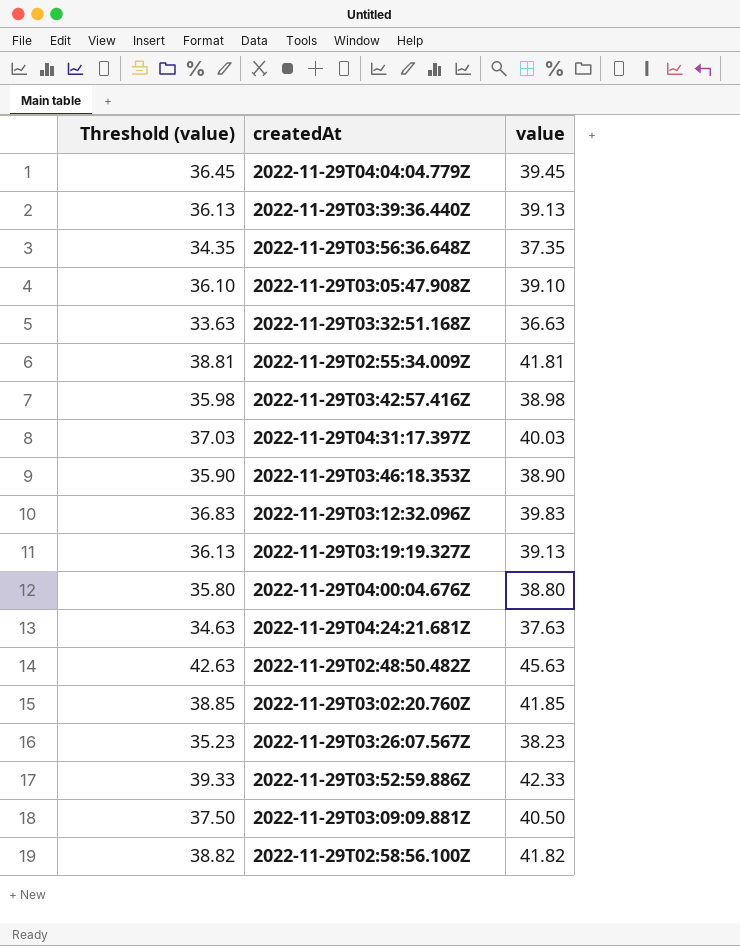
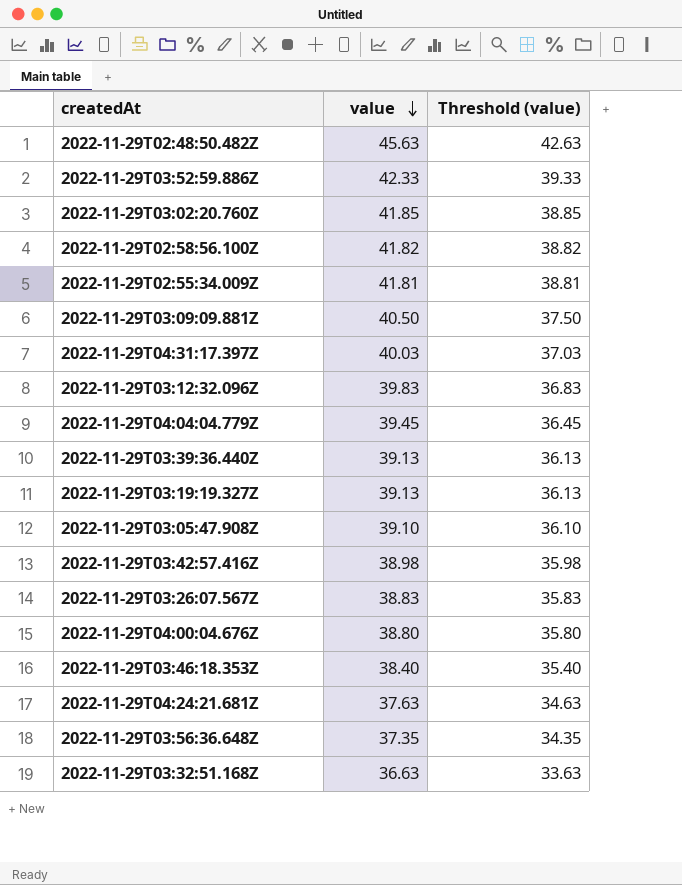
row order: none -> value descending
column Threshold (value) | position: 1 -> 3
2022-11-29T03:26:07.567Z | value: 38.23 -> 38.83
2022-11-29T03:26:07.567Z | Threshold (value): 35.23 -> 35.83
2022-11-29T03:46:18.353Z | value: 38.90 -> 38.40
2022-11-29T03:46:18.353Z | Threshold (value): 35.90 -> 35.40

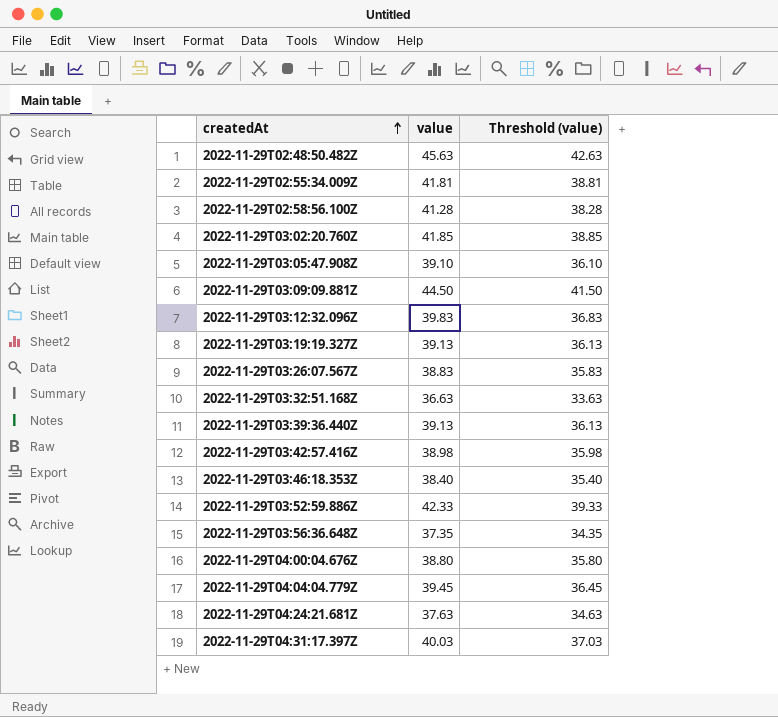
row order: value descending -> createdAt ascending
2022-11-29T02:58:56.100Z | value: 41.82 -> 41.28
2022-11-29T02:58:56.100Z | Threshold (value): 38.82 -> 38.28
2022-11-29T03:09:09.881Z | value: 40.50 -> 44.50
2022-11-29T03:09:09.881Z | Threshold (value): 37.50 -> 41.50

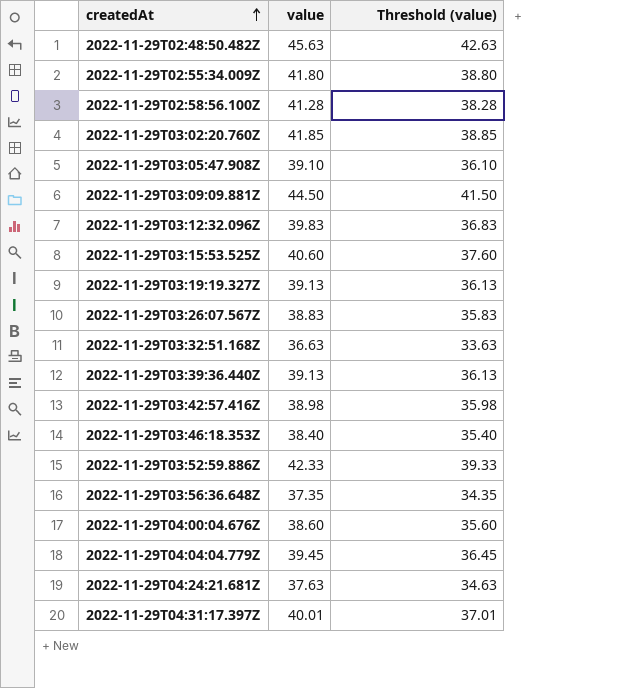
2022-11-29T02:55:34.009Z | value: 41.81 -> 41.80
2022-11-29T02:55:34.009Z | Threshold (value): 38.81 -> 38.80
row 2022-11-29T03:15:53.525Z: none -> 40.60 | 37.60
2022-11-29T04:00:04.676Z | value: 38.80 -> 38.60
2022-11-29T04:00:04.676Z | Threshold (value): 35.80 -> 35.60
2022-11-29T04:31:17.397Z | value: 40.03 -> 40.01
2022-11-29T04:31:17.397Z | Threshold (value): 37.03 -> 37.01

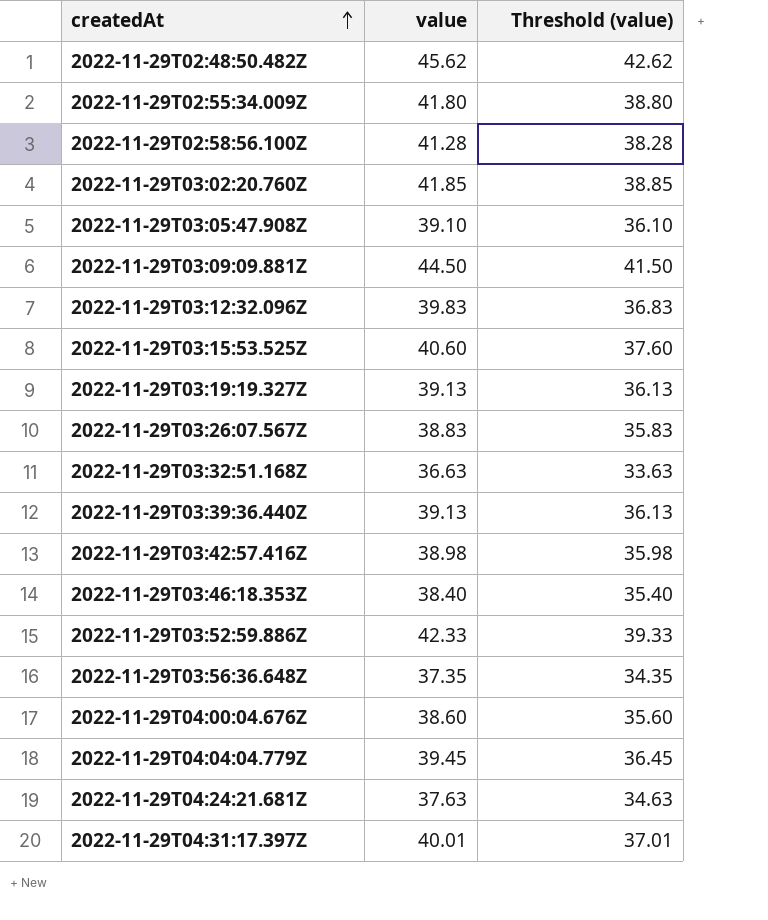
2022-11-29T02:48:50.482Z | value: 45.63 -> 45.62
2022-11-29T02:48:50.482Z | Threshold (value): 42.63 -> 42.62

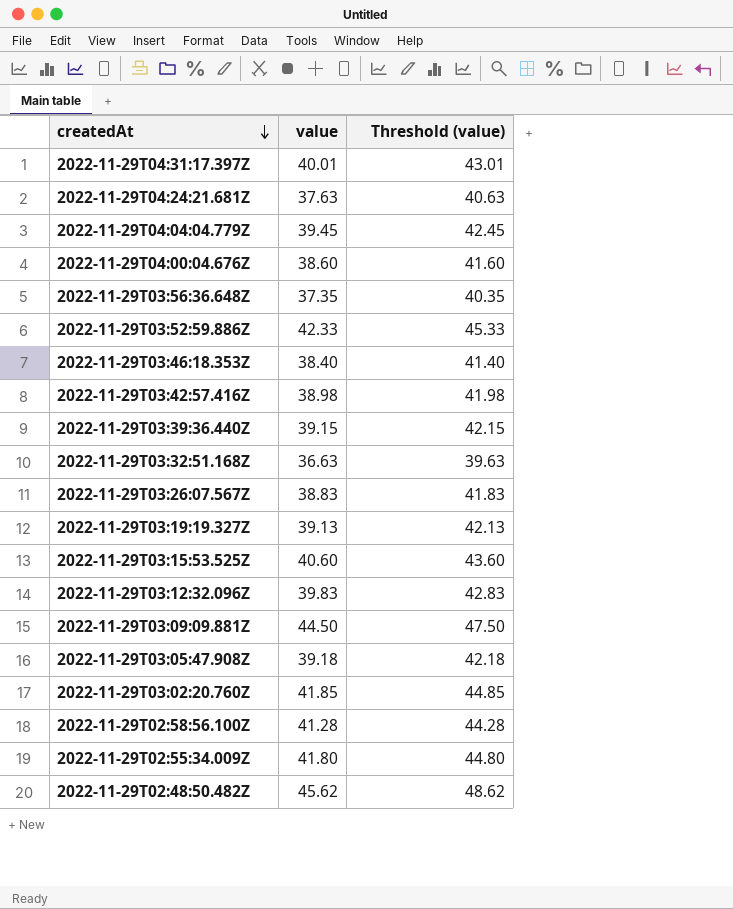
row order: createdAt ascending -> createdAt descending
column Threshold (value) | formula: [value] - 3 -> [value] + 3
2022-11-29T03:39:36.440Z | value: 39.13 -> 39.15
2022-11-29T03:05:47.908Z | value: 39.10 -> 39.18

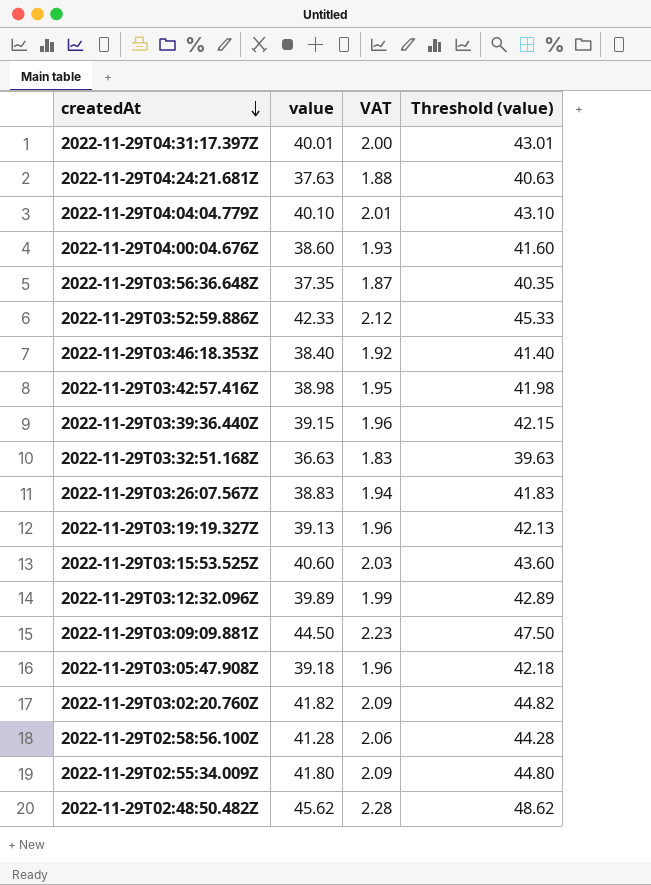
column VAT | formula: none -> [value] * 0.05
2022-11-29T04:04:04.779Z | value: 39.45 -> 40.10
2022-11-29T04:04:04.779Z | Threshold (value): 42.45 -> 43.10
2022-11-29T03:12:32.096Z | value: 39.83 -> 39.89
2022-11-29T03:12:32.096Z | Threshold (value): 42.83 -> 42.89
2022-11-29T03:02:20.760Z | value: 41.85 -> 41.82
2022-11-29T03:02:20.760Z | Threshold (value): 44.85 -> 44.82

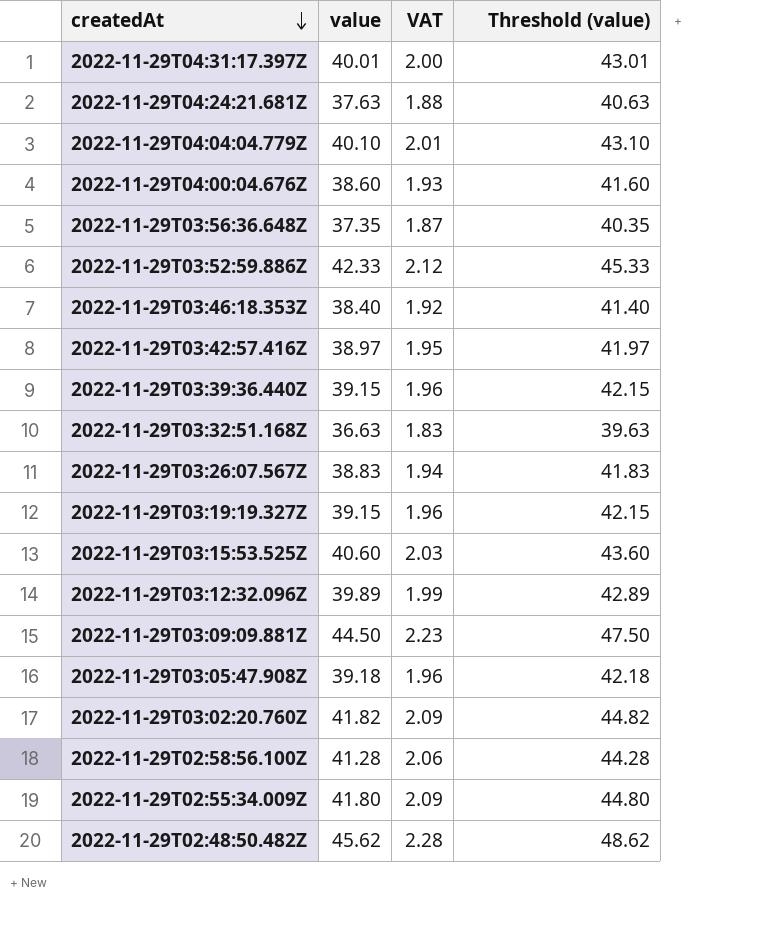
2022-11-29T03:42:57.416Z | value: 38.98 -> 38.97
2022-11-29T03:42:57.416Z | Threshold (value): 41.98 -> 41.97
2022-11-29T03:19:19.327Z | value: 39.13 -> 39.15
2022-11-29T03:19:19.327Z | Threshold (value): 42.13 -> 42.15

